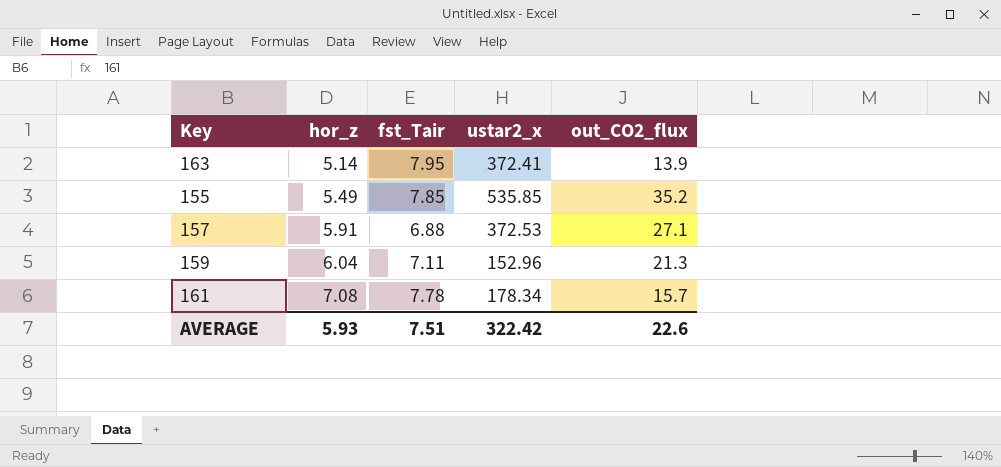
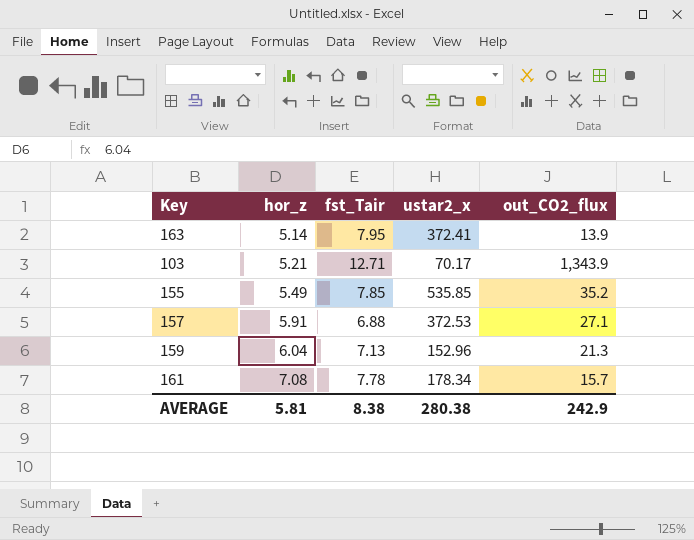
row 103: none -> 5.21 | 12.71 | 70.17 | 1,343.9
159 | fst_Tair: 7.11 -> 7.13
AVERAGE | hor_z: 5.93 -> 5.81
AVERAGE | fst_Tair: 7.51 -> 8.38
AVERAGE | ustar2_x: 322.42 -> 280.38
AVERAGE | out_CO2_flux: 22.6 -> 242.9

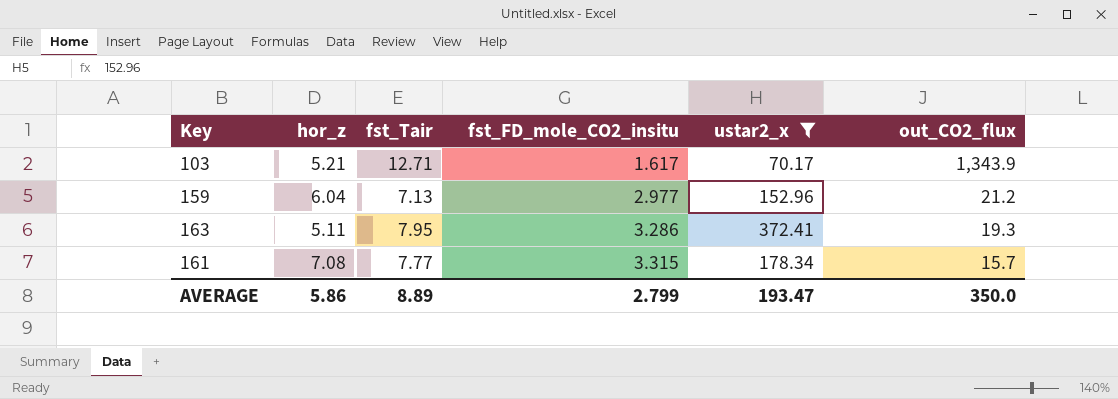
filter: none -> ustar2_x <= 372.41
row order: hor_z ascending -> fst_FD_mole_CO2_insitu ascending
column fst_FD_mole_CO2_insitu | position: none -> 4
159 | out_CO2_flux: 21.3 -> 21.2
163 | hor_z: 5.14 -> 5.11
163 | out_CO2_flux: 13.9 -> 19.3
161 | fst_Tair: 7.78 -> 7.77
AVERAGE | hor_z: 5.81 -> 5.86
AVERAGE | fst_Tair: 8.38 -> 8.89
AVERAGE | ustar2_x: 280.38 -> 193.47
AVERAGE | out_CO2_flux: 242.9 -> 350.0

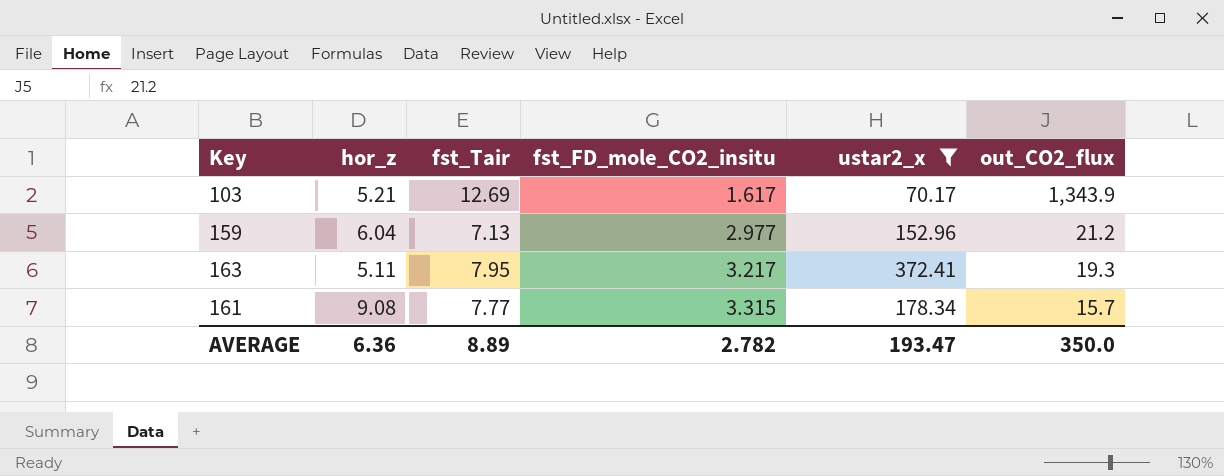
103 | fst_Tair: 12.71 -> 12.69
163 | fst_FD_mole_CO2_insitu: 3.286 -> 3.217
161 | hor_z: 7.08 -> 9.08
AVERAGE | hor_z: 5.86 -> 6.36
AVERAGE | fst_FD_mole_CO2_insitu: 2.799 -> 2.782

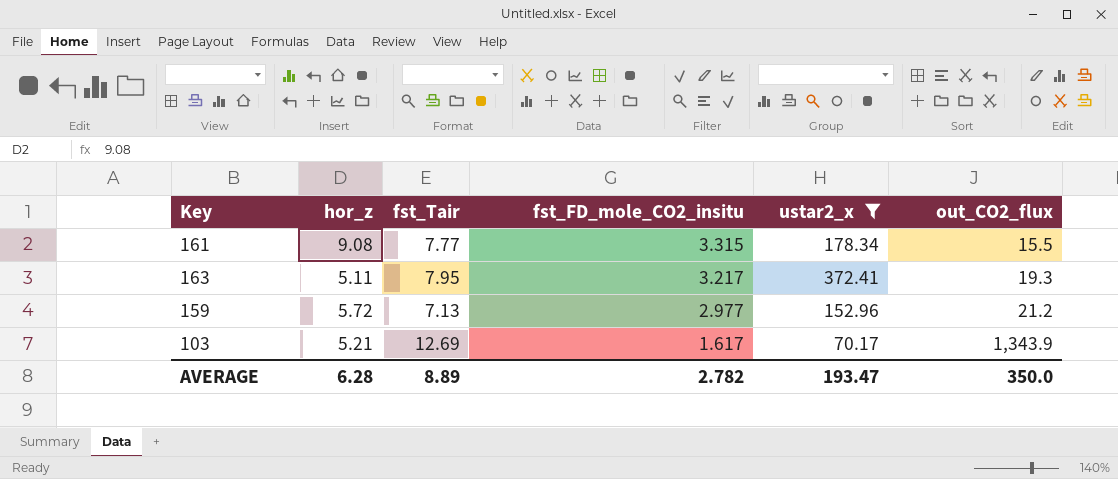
row order: fst_FD_mole_CO2_insitu ascending -> fst_FD_mole_CO2_insitu descending
161 | out_CO2_flux: 15.7 -> 15.5
159 | hor_z: 6.04 -> 5.72
AVERAGE | hor_z: 6.36 -> 6.28

